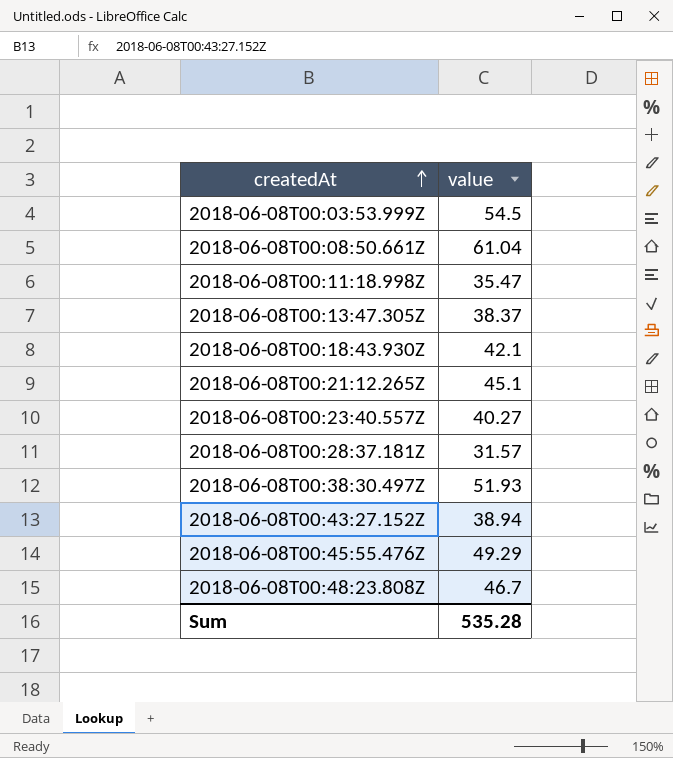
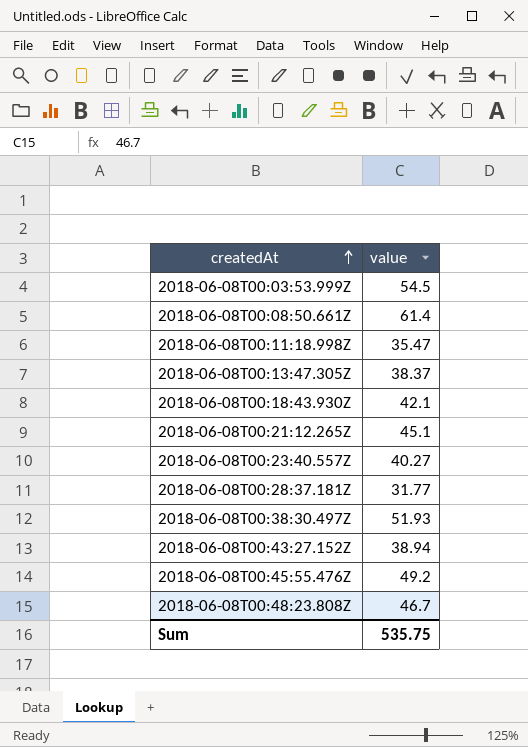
2018-06-08T00:08:50.661Z | value: 61.04 -> 61.4
2018-06-08T00:28:37.181Z | value: 31.57 -> 31.77
2018-06-08T00:45:55.476Z | value: 49.29 -> 49.2
Sum | value: 535.28 -> 535.75

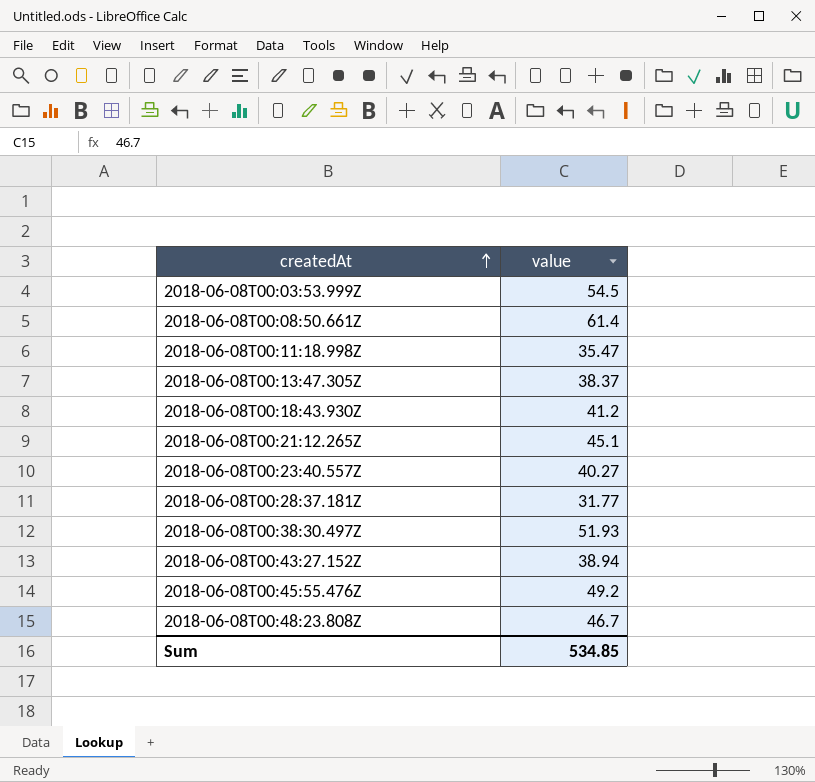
2018-06-08T00:18:43.930Z | value: 42.1 -> 41.2
Sum | value: 535.75 -> 534.85

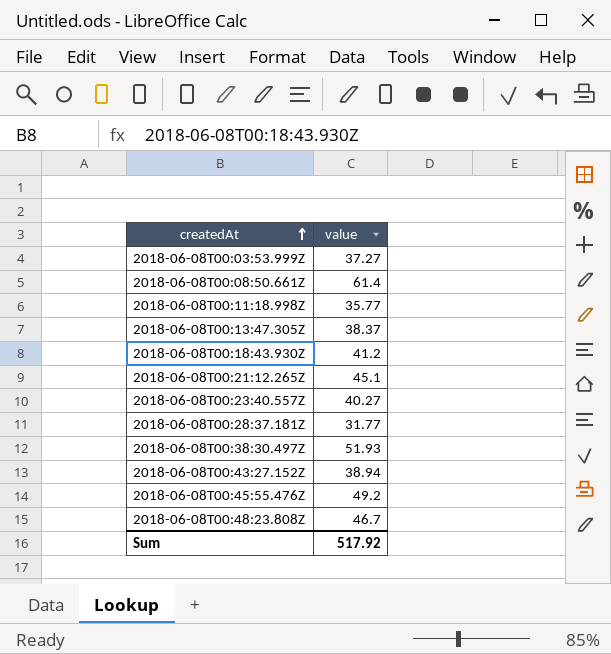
2018-06-08T00:03:53.999Z | value: 54.5 -> 37.27
2018-06-08T00:11:18.998Z | value: 35.47 -> 35.77
Sum | value: 534.85 -> 517.92

